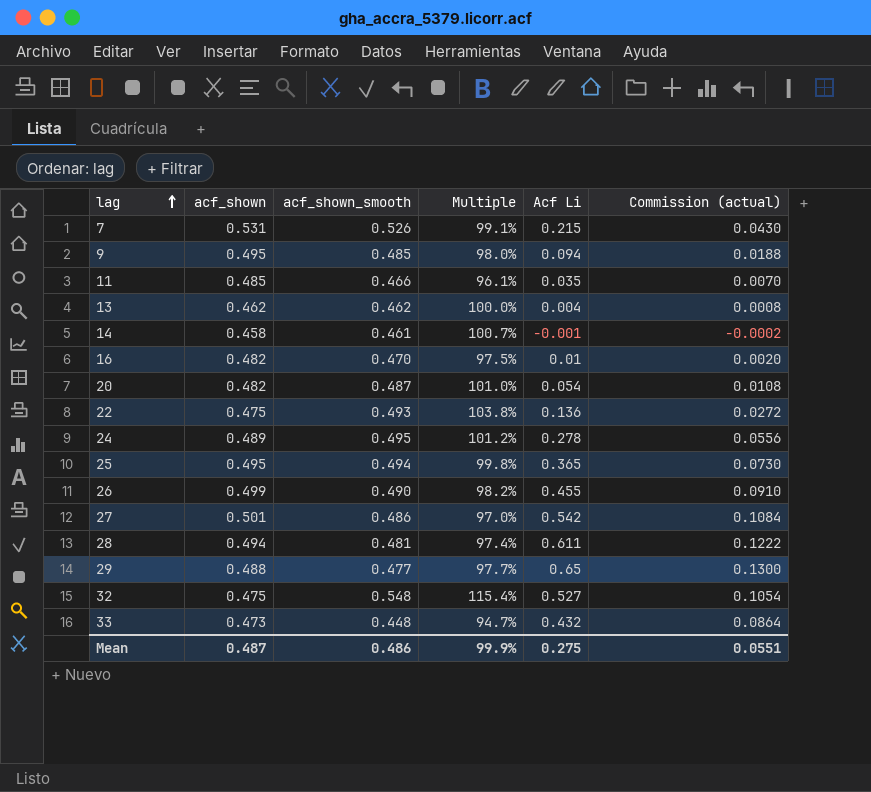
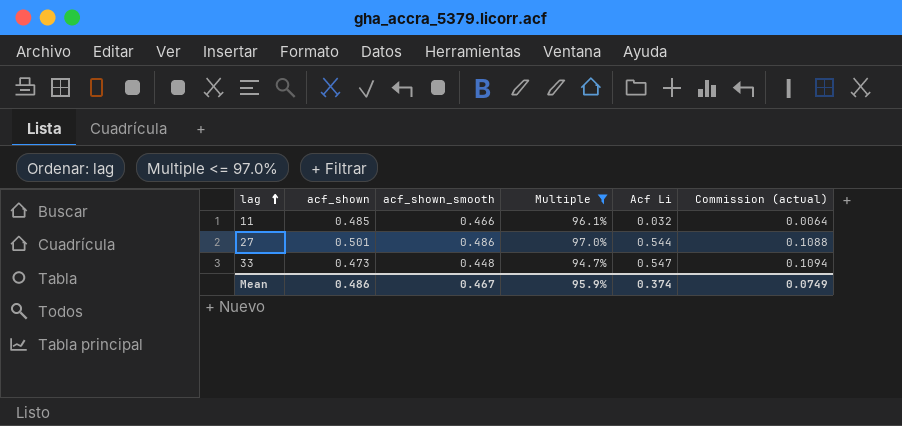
filter: none -> Multiple <= 97.0%
11 | Acf Li: 0.035 -> 0.032
11 | Commission (actual): 0.0070 -> 0.0064
27 | Acf Li: 0.542 -> 0.544
27 | Commission (actual): 0.1084 -> 0.1088
33 | Acf Li: 0.432 -> 0.547
33 | Commission (actual): 0.0864 -> 0.1094
Mean | acf_shown: 0.487 -> 0.486
Mean | acf_shown_smooth: 0.486 -> 0.467
Mean | Multiple: 99.9% -> 95.9%
Mean | Acf Li: 0.275 -> 0.374
Mean | Commission (actual): 0.0551 -> 0.0749

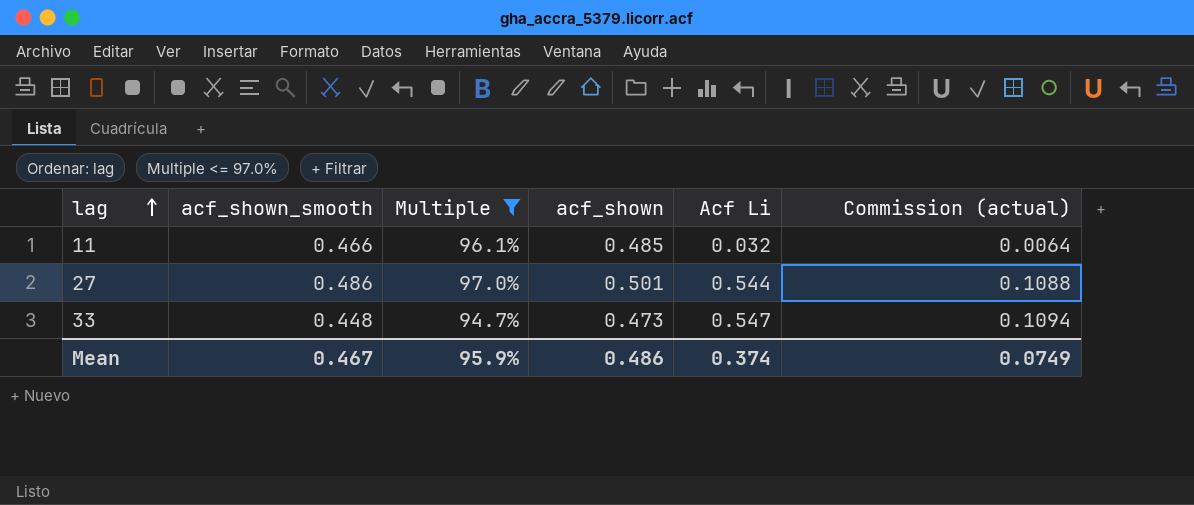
column acf_shown | position: 2 -> 4

